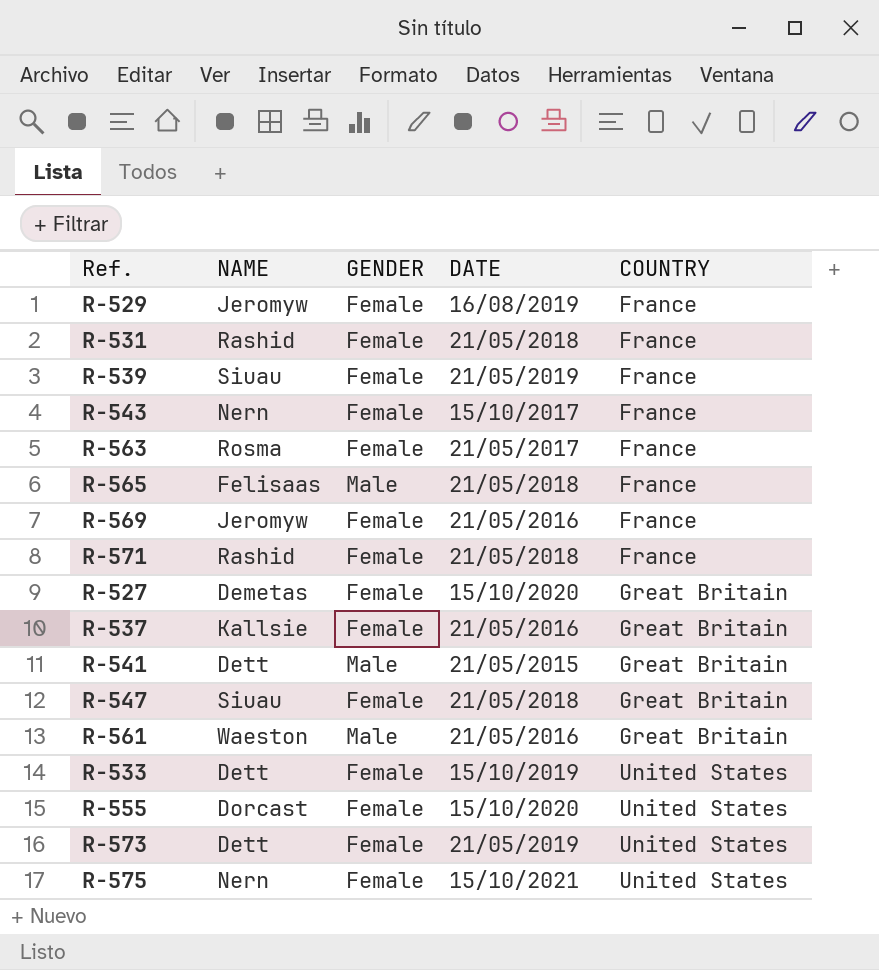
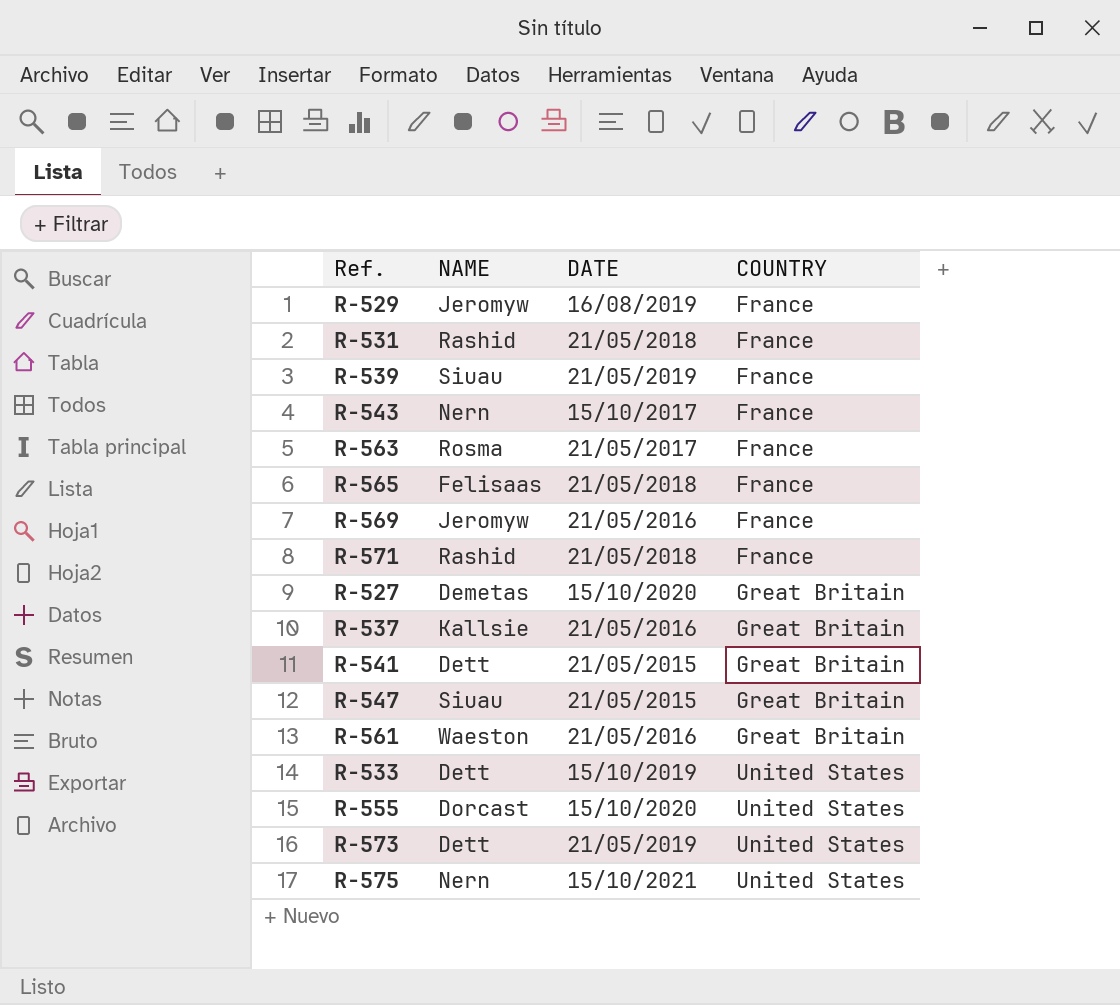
column GENDER | position: 3 -> none
R-547 | DATE: 21/05/2018 -> 21/05/2015

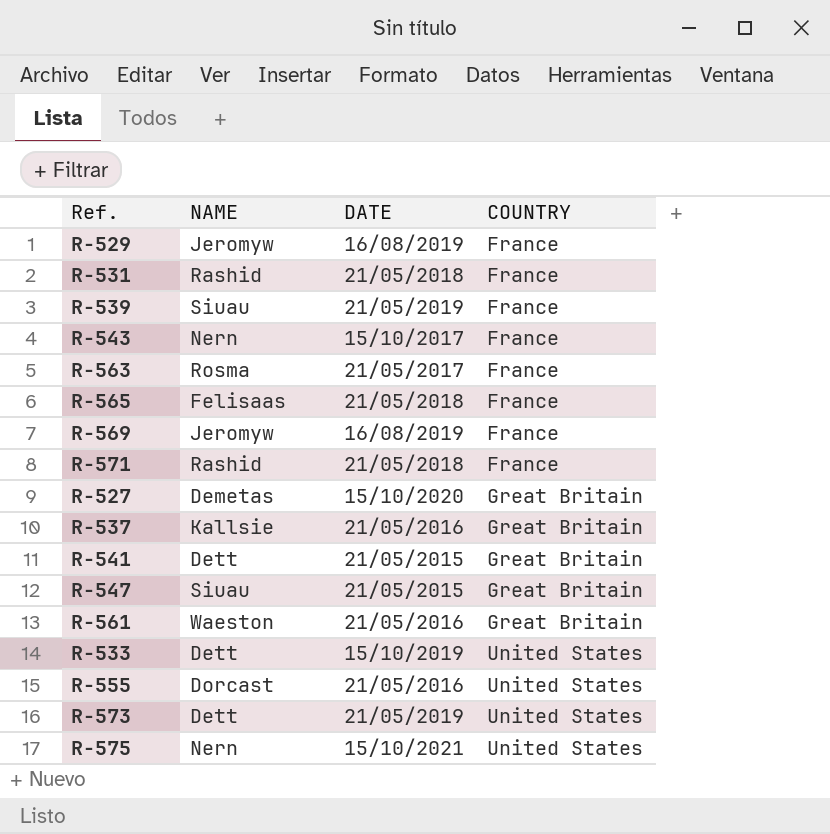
R-569 | DATE: 21/05/2016 -> 16/08/2019
R-555 | DATE: 15/10/2020 -> 21/05/2016

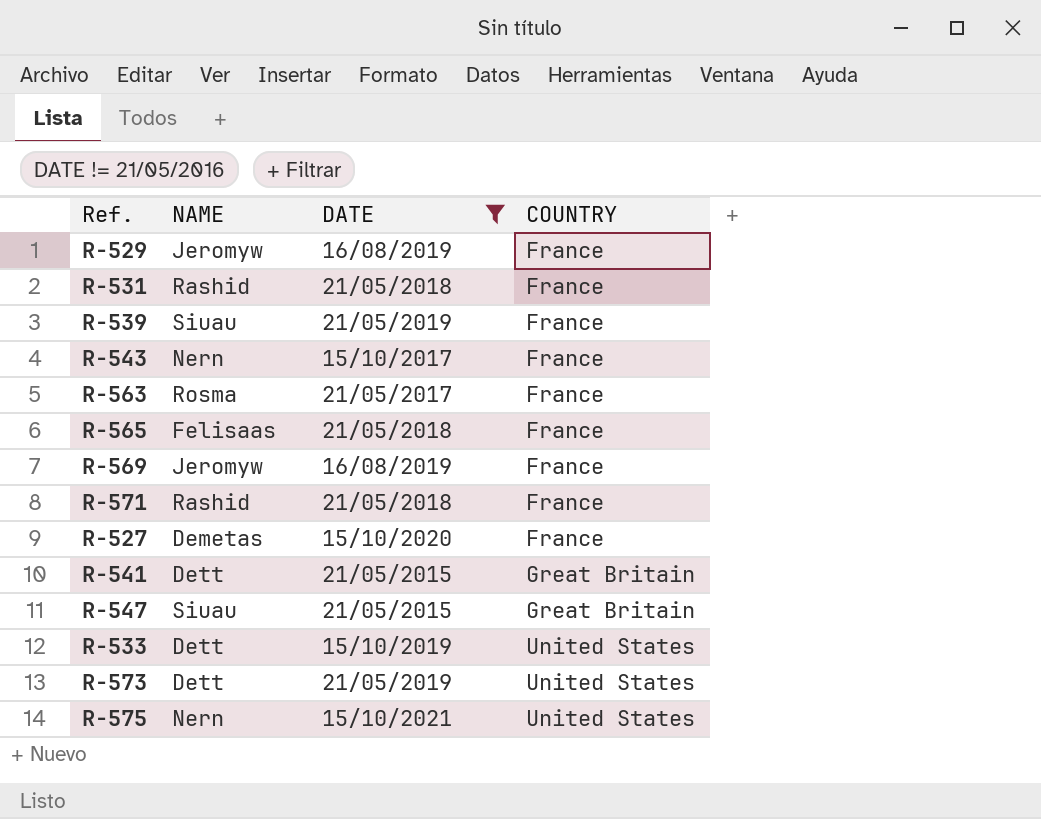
filter: none -> DATE != 21/05/2016
R-527 | COUNTRY: Great Britain -> France

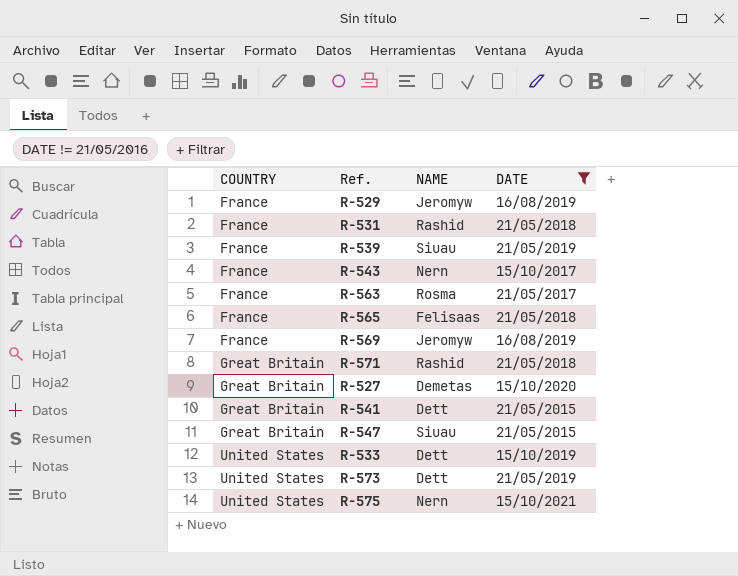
column COUNTRY | position: 4 -> 1
R-571 | COUNTRY: France -> Great Britain
R-527 | COUNTRY: France -> Great Britain

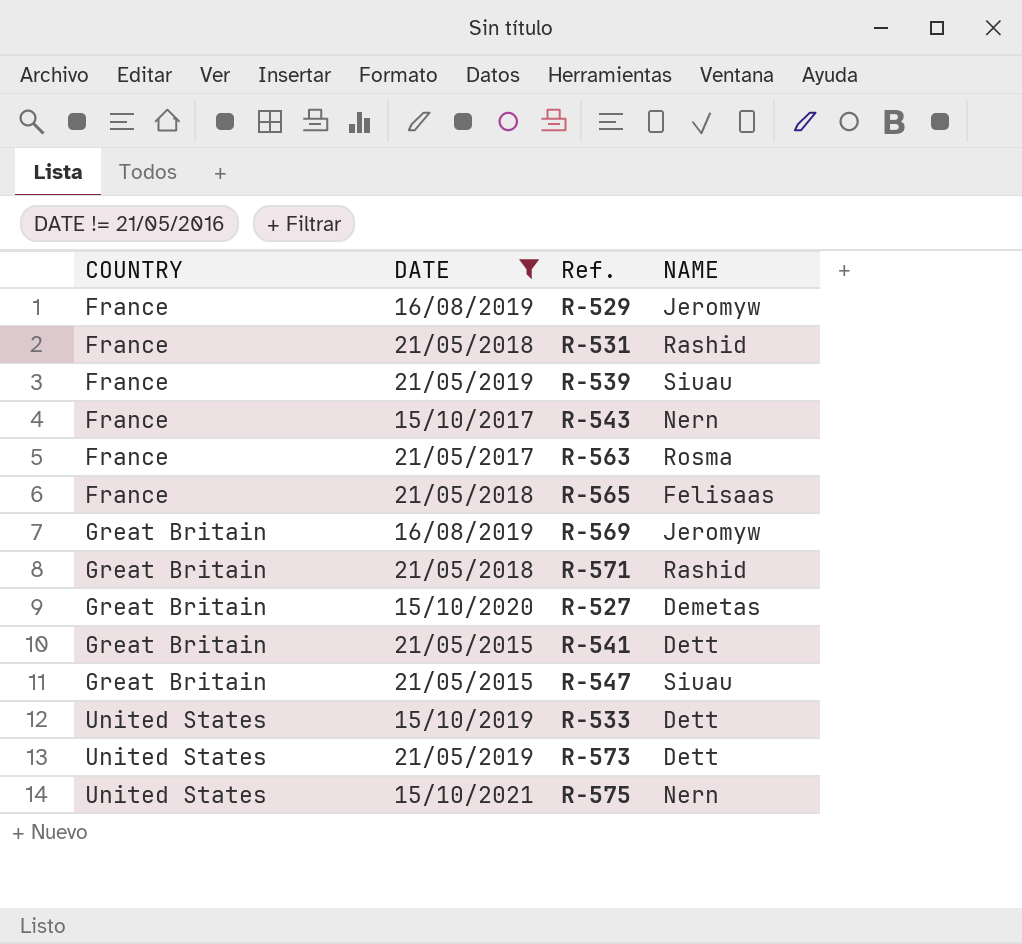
column DATE | position: 4 -> 2
R-569 | COUNTRY: France -> Great Britain

